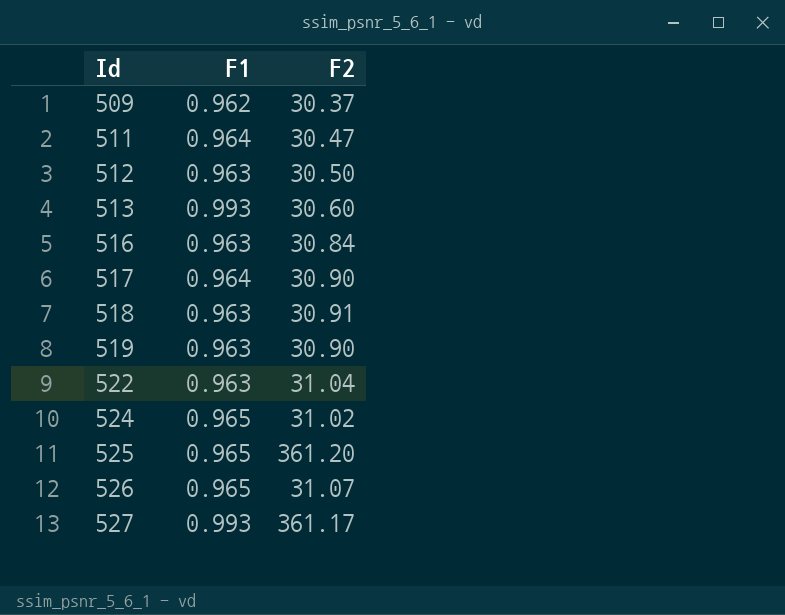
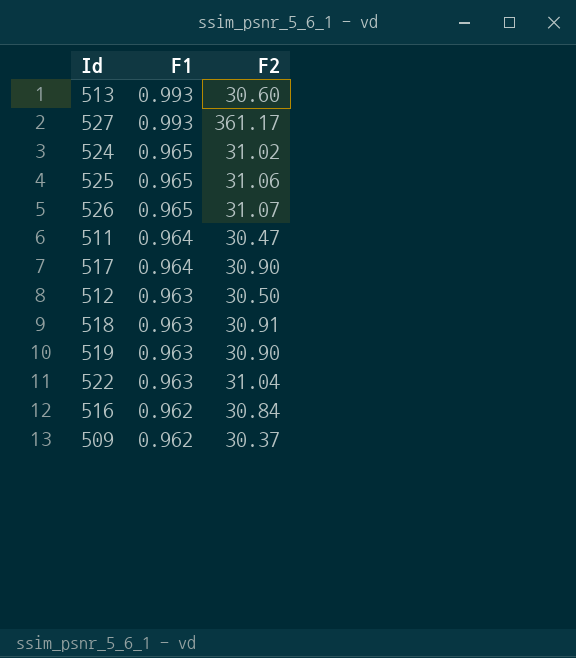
row order: Id ascending -> F1 descending
525 | F2: 361.20 -> 31.06
516 | F1: 0.963 -> 0.962

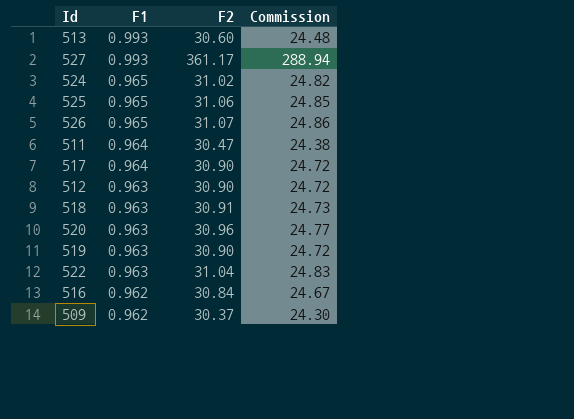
column Commission | formula: none -> [F2] * 0.8
512 | F2: 30.50 -> 30.90
row 520: none -> 0.963 | 30.96 | 24.77

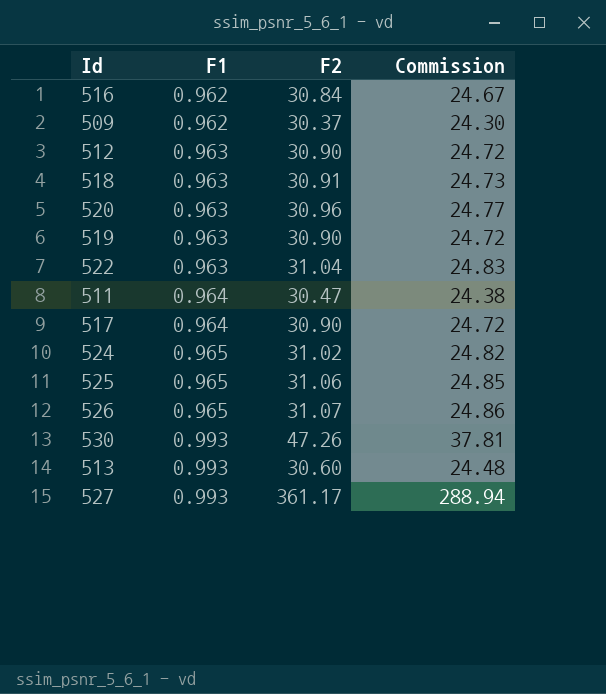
row order: F1 descending -> F1 ascending
row 530: none -> 0.993 | 47.26 | 37.81

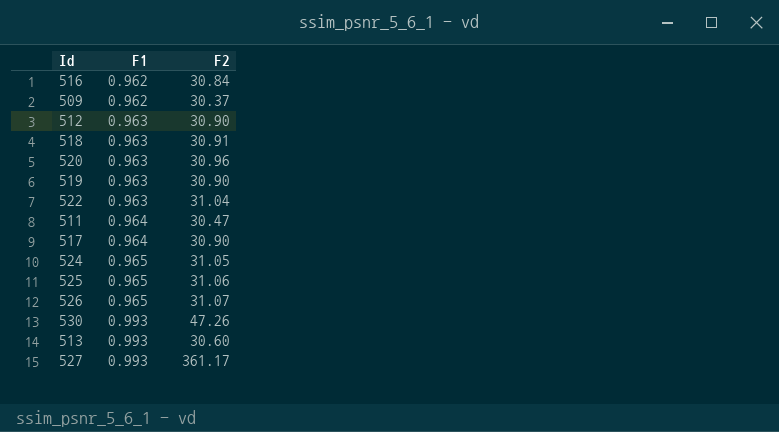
column Commission | formula: [F2] * 0.8 -> none
524 | F2: 31.02 -> 31.05

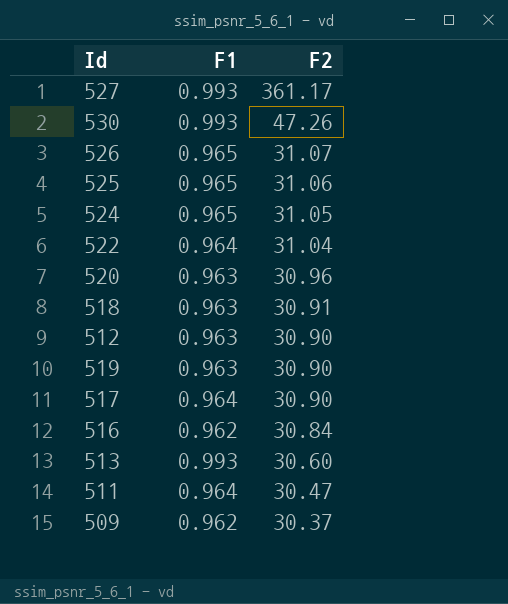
row order: F1 ascending -> F2 descending
522 | F1: 0.963 -> 0.964

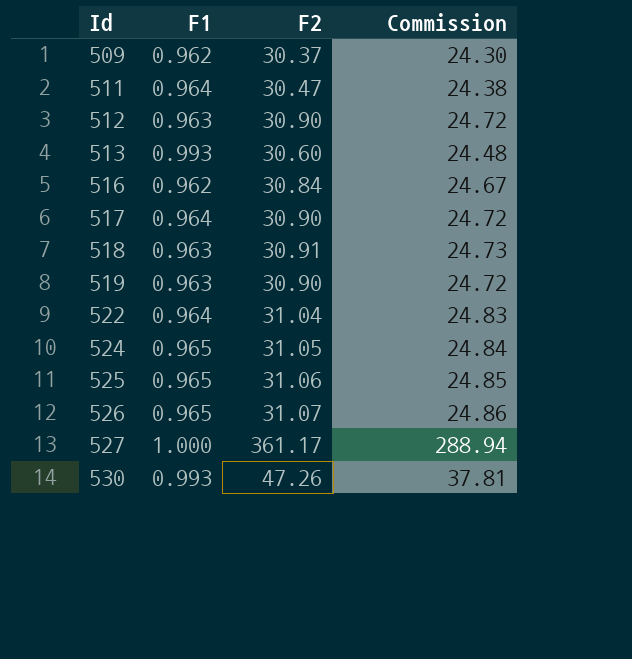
row order: F2 descending -> Id ascending
column Commission | formula: none -> [F2] * 0.8
row 520: 0.963 | 30.96 -> none
527 | F1: 0.993 -> 1.000

